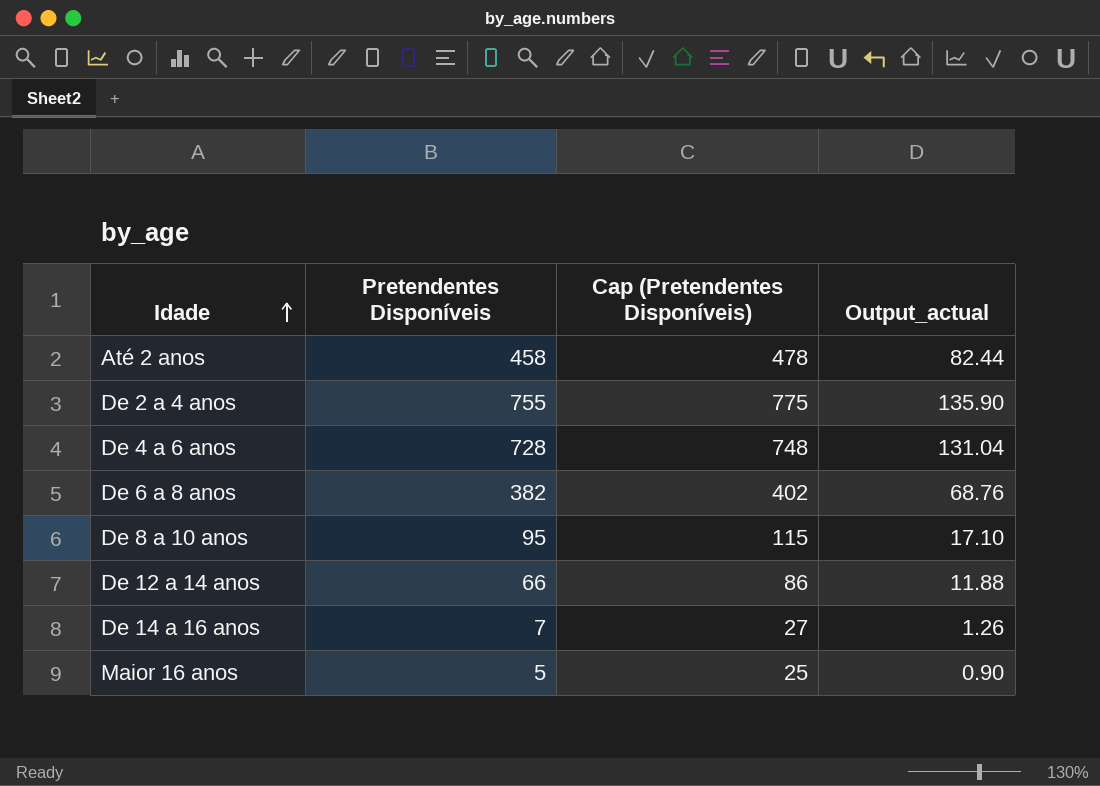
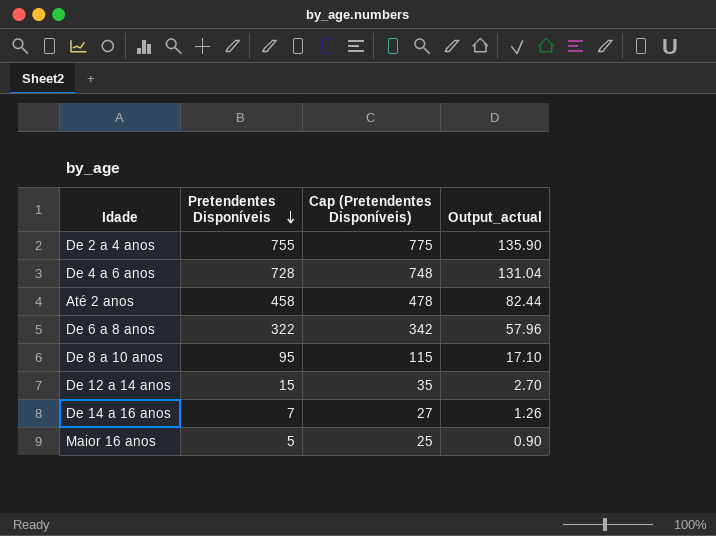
row order: Idade ascending -> Pretendentes Disponíveis descending
De 6 a 8 anos | Pretendentes Disponíveis: 382 -> 322
De 6 a 8 anos | Cap (Pretendentes Disponíveis): 402 -> 342
De 6 a 8 anos | Output_actual: 68.76 -> 57.96
De 12 a 14 anos | Pretendentes Disponíveis: 66 -> 15
De 12 a 14 anos | Cap (Pretendentes Disponíveis): 86 -> 35
De 12 a 14 anos | Output_actual: 11.88 -> 2.70

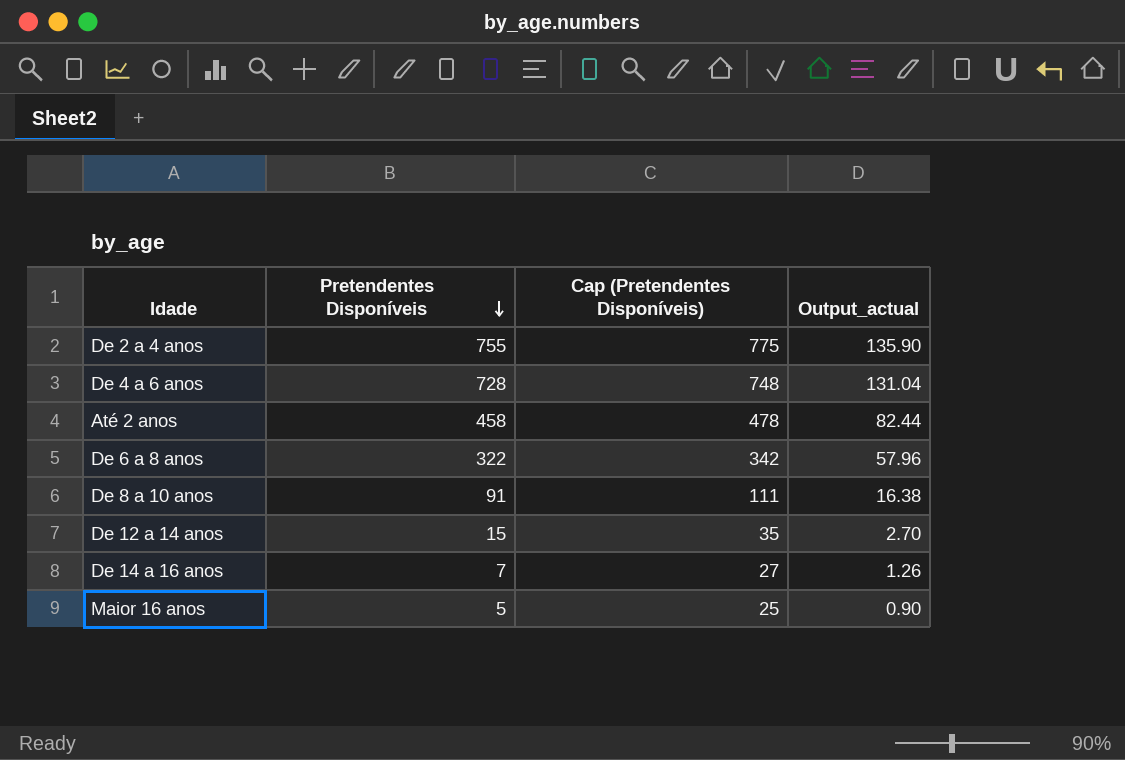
De 8 a 10 anos | Pretendentes Disponíveis: 95 -> 91
De 8 a 10 anos | Cap (Pretendentes Disponíveis): 115 -> 111
De 8 a 10 anos | Output_actual: 17.10 -> 16.38

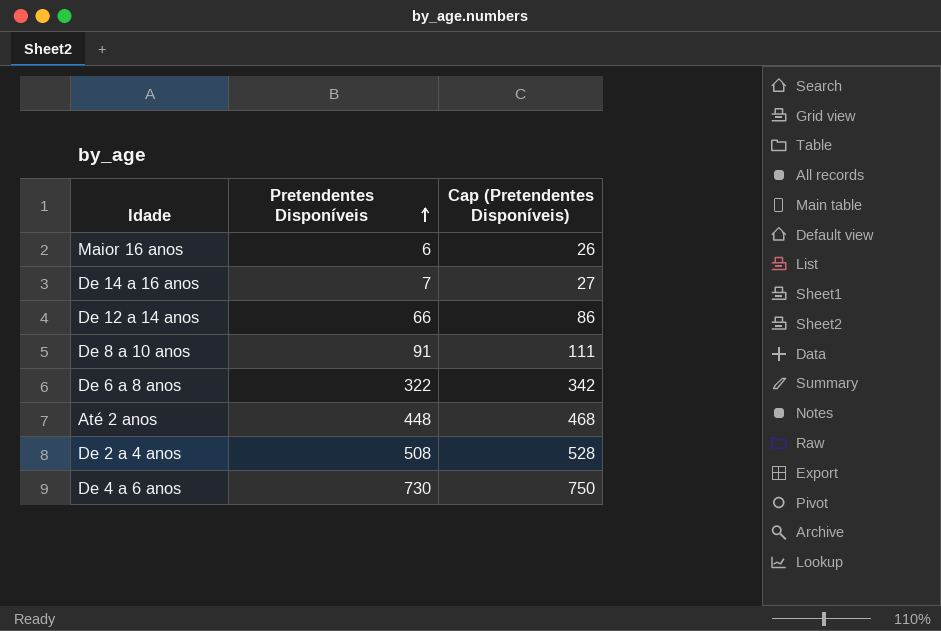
row order: Pretendentes Disponíveis descending -> Pretendentes Disponíveis ascending
column Output_actual | formula: [Pretendentes Disponíveis] * 0.18 -> none
Maior 16 anos | Pretendentes Disponíveis: 5 -> 6
Maior 16 anos | Cap (Pretendentes Disponíveis): 25 -> 26
De 12 a 14 anos | Pretendentes Disponíveis: 15 -> 66
De 12 a 14 anos | Cap (Pretendentes Disponíveis): 35 -> 86
Até 2 anos | Pretendentes Disponíveis: 458 -> 448
Até 2 anos | Cap (Pretendentes Disponíveis): 478 -> 468
De 2 a 4 anos | Pretendentes Disponíveis: 755 -> 508
De 2 a 4 anos | Cap (Pretendentes Disponíveis): 775 -> 528
De 4 a 6 anos | Pretendentes Disponíveis: 728 -> 730
De 4 a 6 anos | Cap (Pretendentes Disponíveis): 748 -> 750

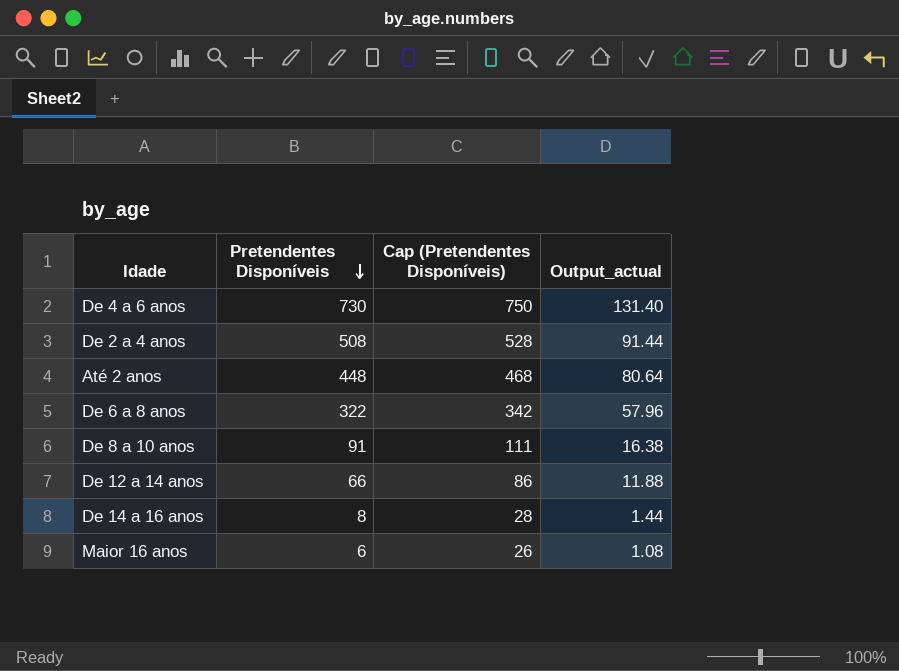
row order: Pretendentes Disponíveis ascending -> Pretendentes Disponíveis descending
column Output_actual | formula: none -> [Pretendentes Disponíveis] * 0.18
De 14 a 16 anos | Pretendentes Disponíveis: 7 -> 8
De 14 a 16 anos | Cap (Pretendentes Disponíveis): 27 -> 28

